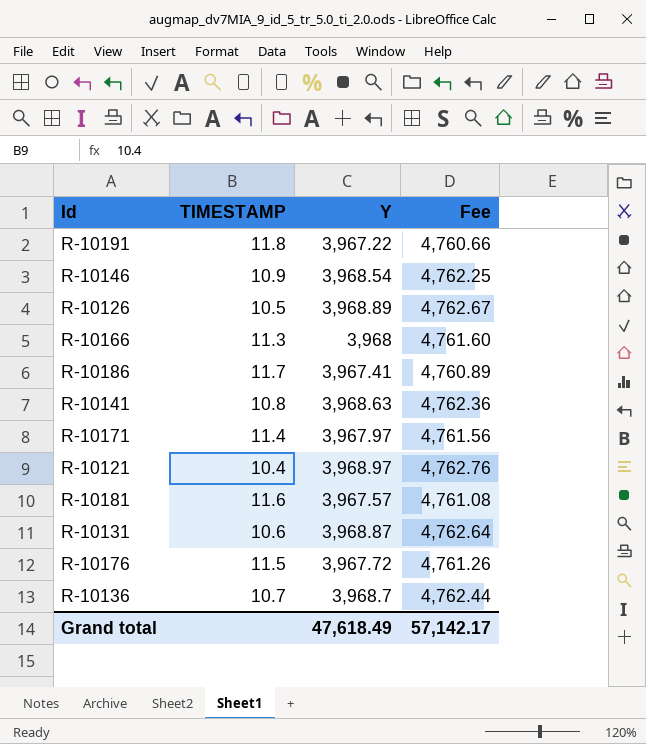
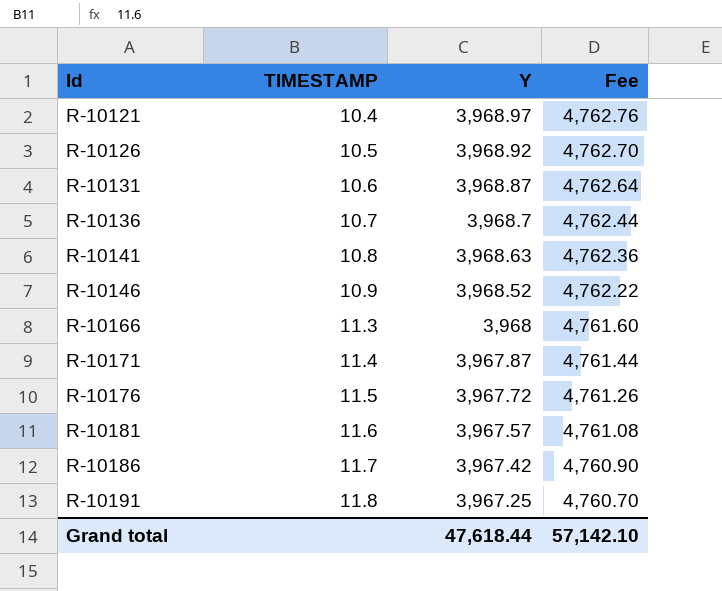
row order: none -> Id ascending
R-10126 | Y: 3,968.89 -> 3,968.92
R-10126 | Fee: 4,762.67 -> 4,762.70
R-10146 | Y: 3,968.54 -> 3,968.52
R-10146 | Fee: 4,762.25 -> 4,762.22
R-10171 | Y: 3,967.97 -> 3,967.87
R-10171 | Fee: 4,761.56 -> 4,761.44
R-10186 | Y: 3,967.41 -> 3,967.42
R-10186 | Fee: 4,760.89 -> 4,760.90
R-10191 | Y: 3,967.22 -> 3,967.25
R-10191 | Fee: 4,760.66 -> 4,760.70
Grand total | Y: 47,618.49 -> 47,618.44
Grand total | Fee: 57,142.17 -> 57,142.10

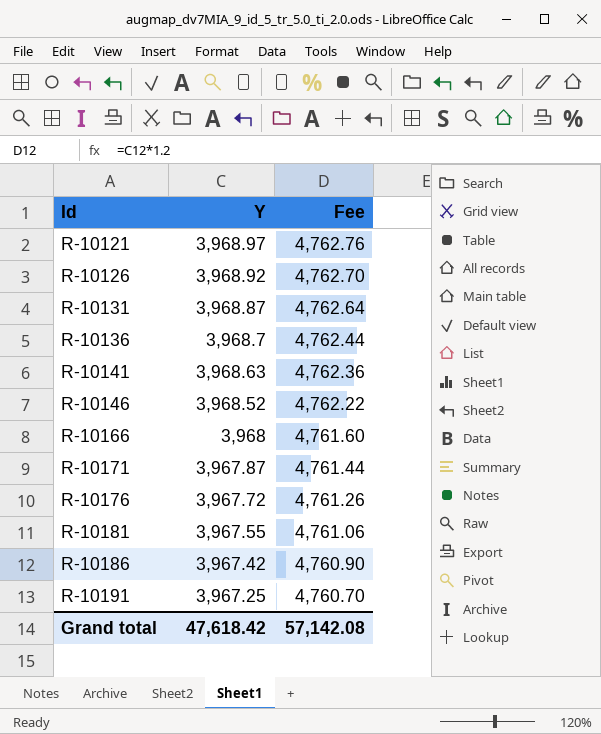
column TIMESTAMP | position: 2 -> none
R-10181 | Y: 3,967.57 -> 3,967.55
R-10181 | Fee: 4,761.08 -> 4,761.06
Grand total | Y: 47,618.44 -> 47,618.42
Grand total | Fee: 57,142.10 -> 57,142.08

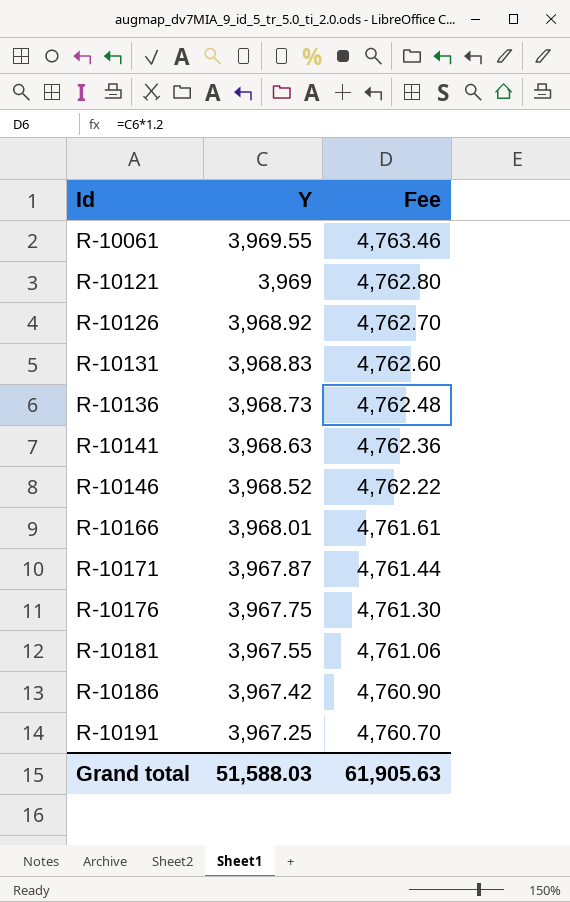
row R-10061: none -> 3,969.55 | 4,763.46
R-10121 | Y: 3,968.97 -> 3,969
R-10121 | Fee: 4,762.76 -> 4,762.80
R-10131 | Y: 3,968.87 -> 3,968.83
R-10131 | Fee: 4,762.64 -> 4,762.60
R-10136 | Y: 3,968.7 -> 3,968.73
R-10136 | Fee: 4,762.44 -> 4,762.48
R-10166 | Y: 3,968 -> 3,968.01
R-10166 | Fee: 4,761.60 -> 4,761.61
R-10176 | Y: 3,967.72 -> 3,967.75
R-10176 | Fee: 4,761.26 -> 4,761.30
Grand total | Y: 47,618.42 -> 51,588.03
Grand total | Fee: 57,142.08 -> 61,905.63

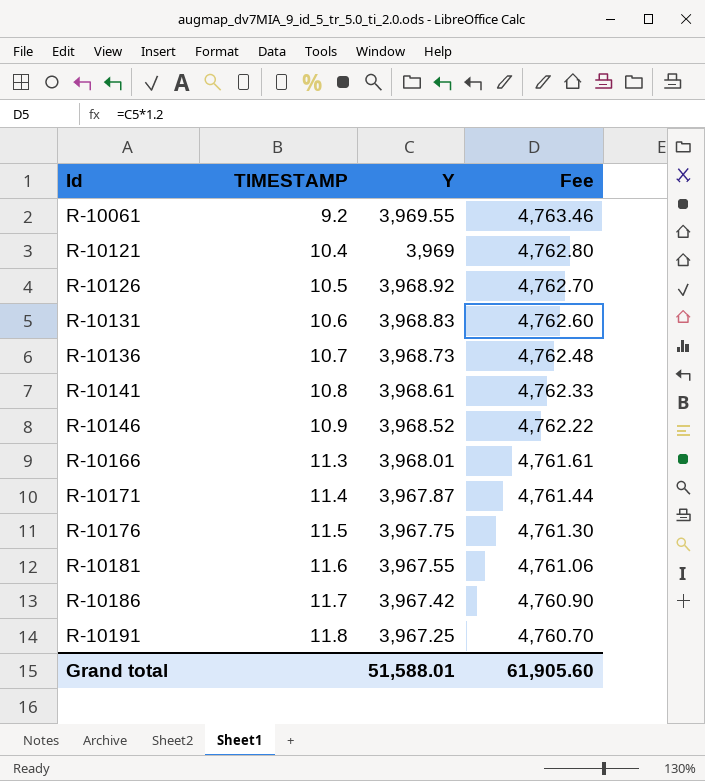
column TIMESTAMP | position: none -> 2
R-10141 | Y: 3,968.63 -> 3,968.61
R-10141 | Fee: 4,762.36 -> 4,762.33
Grand total | Y: 51,588.03 -> 51,588.01
Grand total | Fee: 61,905.63 -> 61,905.60

